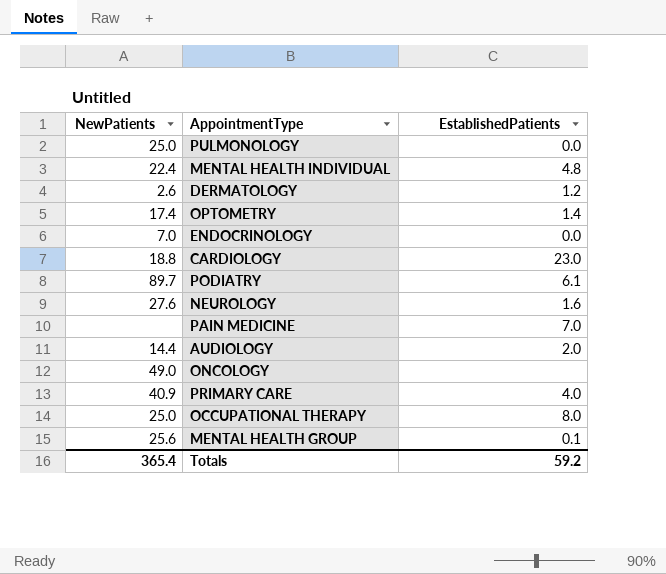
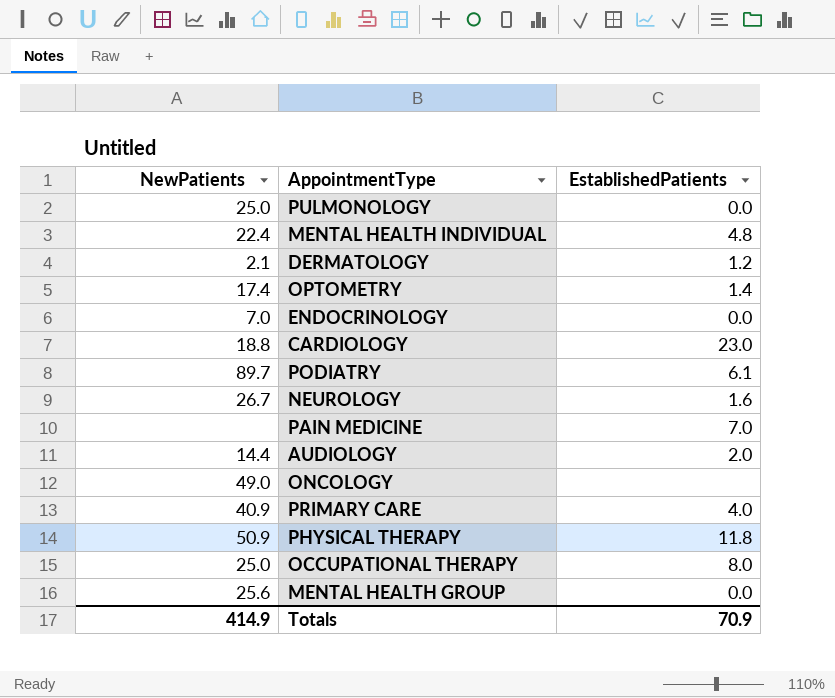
DERMATOLOGY | NewPatients: 2.6 -> 2.1
NEUROLOGY | NewPatients: 27.6 -> 26.7
row PHYSICAL THERAPY: none -> 50.9 | 11.8
MENTAL HEALTH GROUP | EstablishedPatients: 0.1 -> 0.0
Totals | NewPatients: 365.4 -> 414.9
Totals | EstablishedPatients: 59.2 -> 70.9

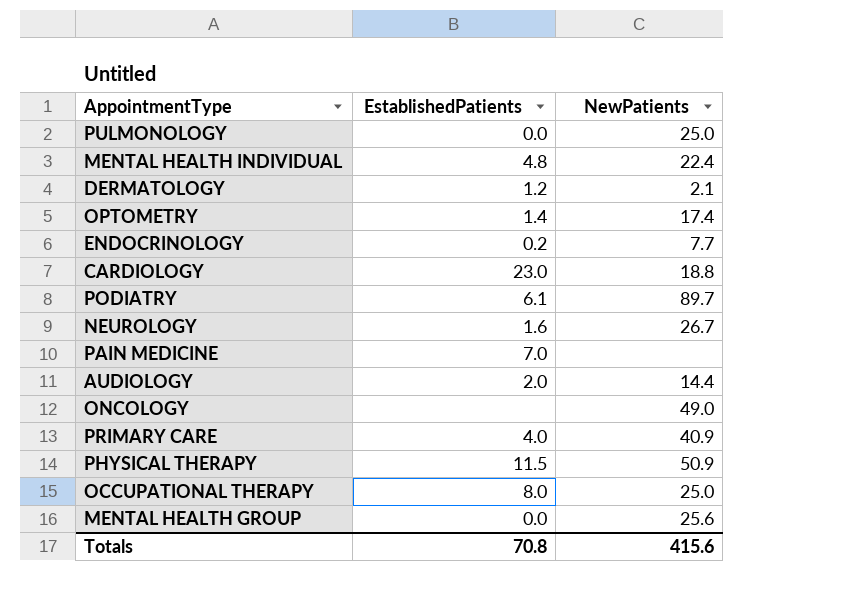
column NewPatients | position: 1 -> 3
ENDOCRINOLOGY | EstablishedPatients: 0.0 -> 0.2
ENDOCRINOLOGY | NewPatients: 7.0 -> 7.7
PHYSICAL THERAPY | EstablishedPatients: 11.8 -> 11.5
Totals | EstablishedPatients: 70.9 -> 70.8
Totals | NewPatients: 414.9 -> 415.6

